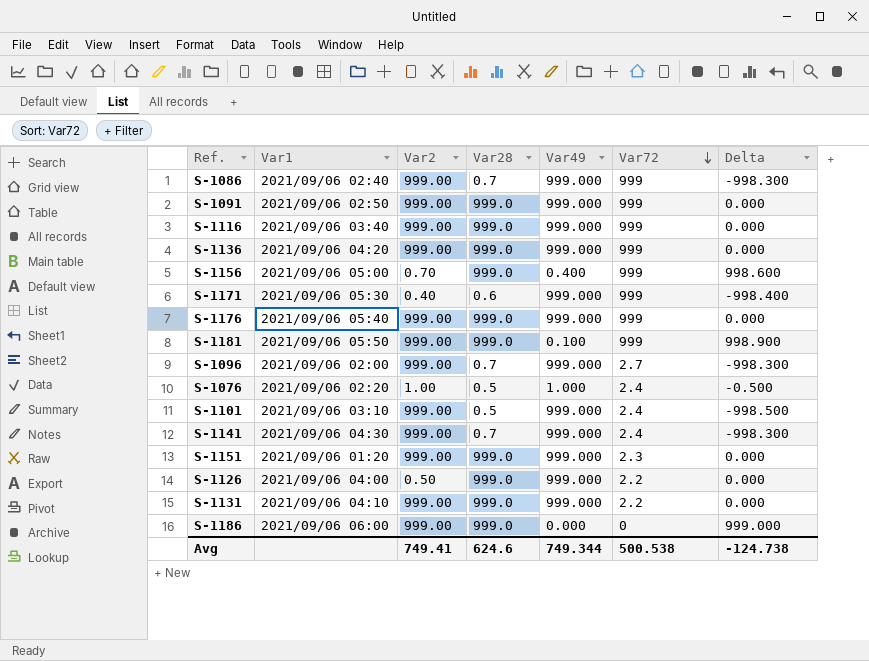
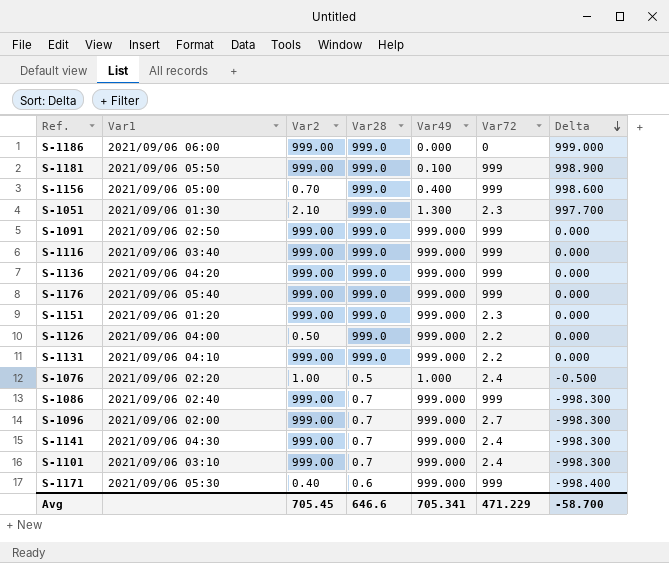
row order: Var72 descending -> Delta descending
row S-1051: none -> 2021/09/06 01:30 | 2.10 | 999.0 | 1.300 | 2.3 | 997.700
S-1101 | Var28: 0.5 -> 0.7
S-1101 | Delta: -998.500 -> -998.300
Avg | Var2: 749.41 -> 705.45
Avg | Var28: 624.6 -> 646.6
Avg | Var49: 749.344 -> 705.341
Avg | Var72: 500.538 -> 471.229
Avg | Delta: -124.738 -> -58.700

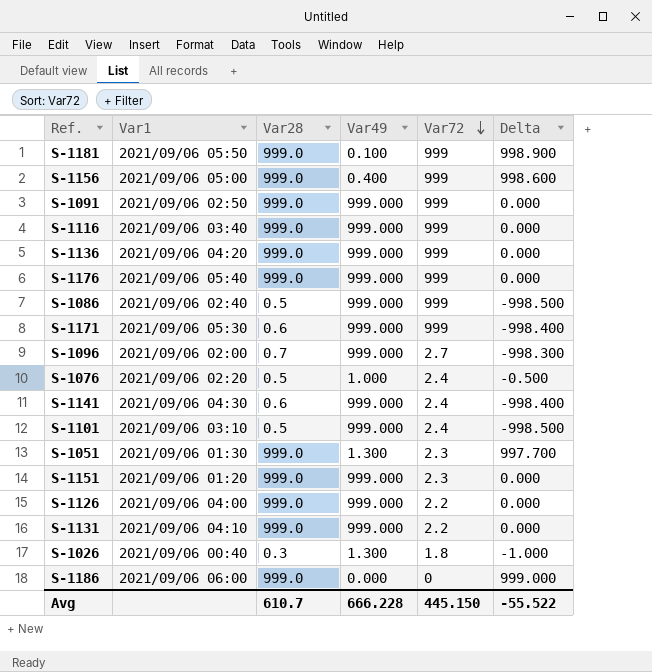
row order: Delta descending -> Var72 descending
column Var2 | position: 3 -> none
S-1086 | Var28: 0.7 -> 0.5
S-1086 | Delta: -998.300 -> -998.500
S-1141 | Var28: 0.7 -> 0.6
S-1141 | Delta: -998.300 -> -998.400
S-1101 | Var28: 0.7 -> 0.5
S-1101 | Delta: -998.300 -> -998.500
row S-1026: none -> 2021/09/06 00:40 | 0.3 | 1.300 | 1.8 | -1.000
Avg | Var28: 646.6 -> 610.7
Avg | Var49: 705.341 -> 666.228
Avg | Var72: 471.229 -> 445.150
Avg | Delta: -58.700 -> -55.522

